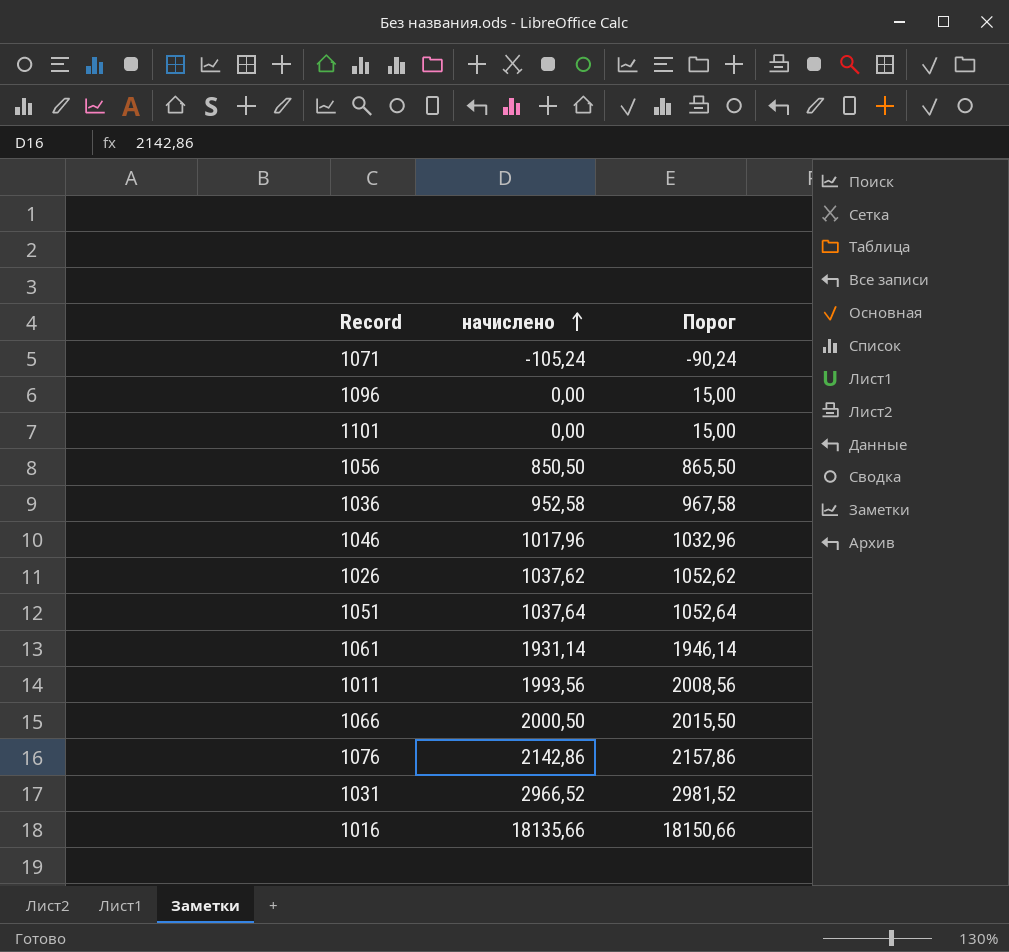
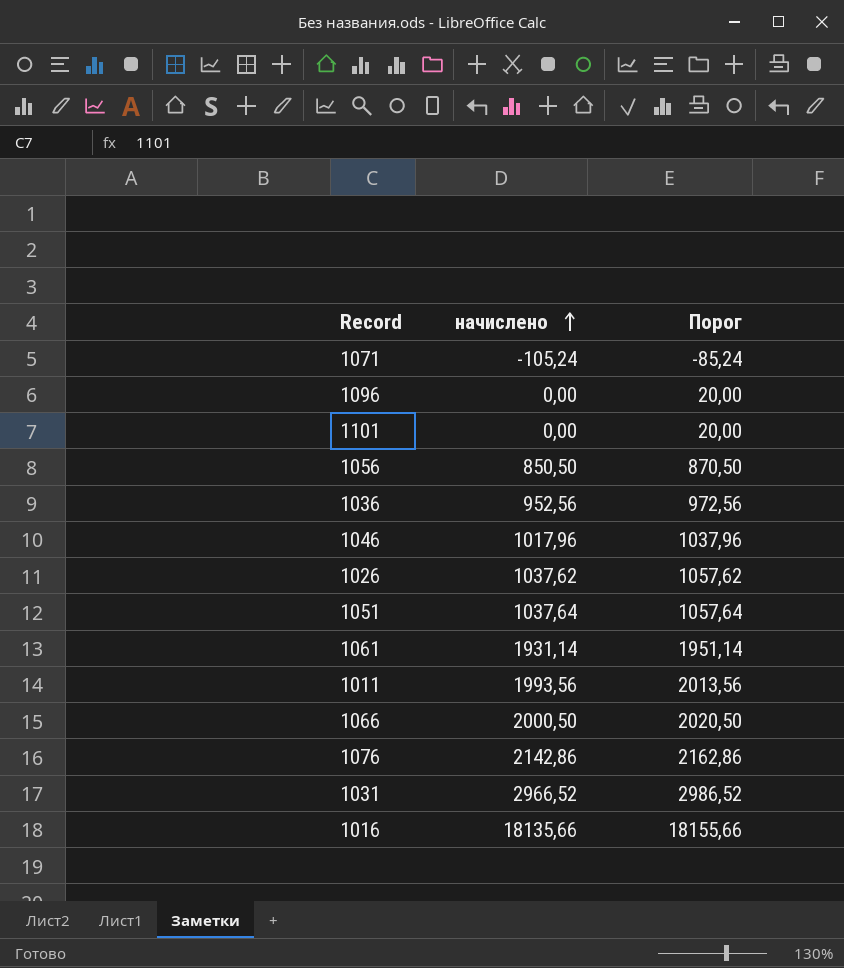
column Порог | formula: [начислено] + 15 -> [начислено] + 20
1036 | начислено: 952,58 -> 952,56

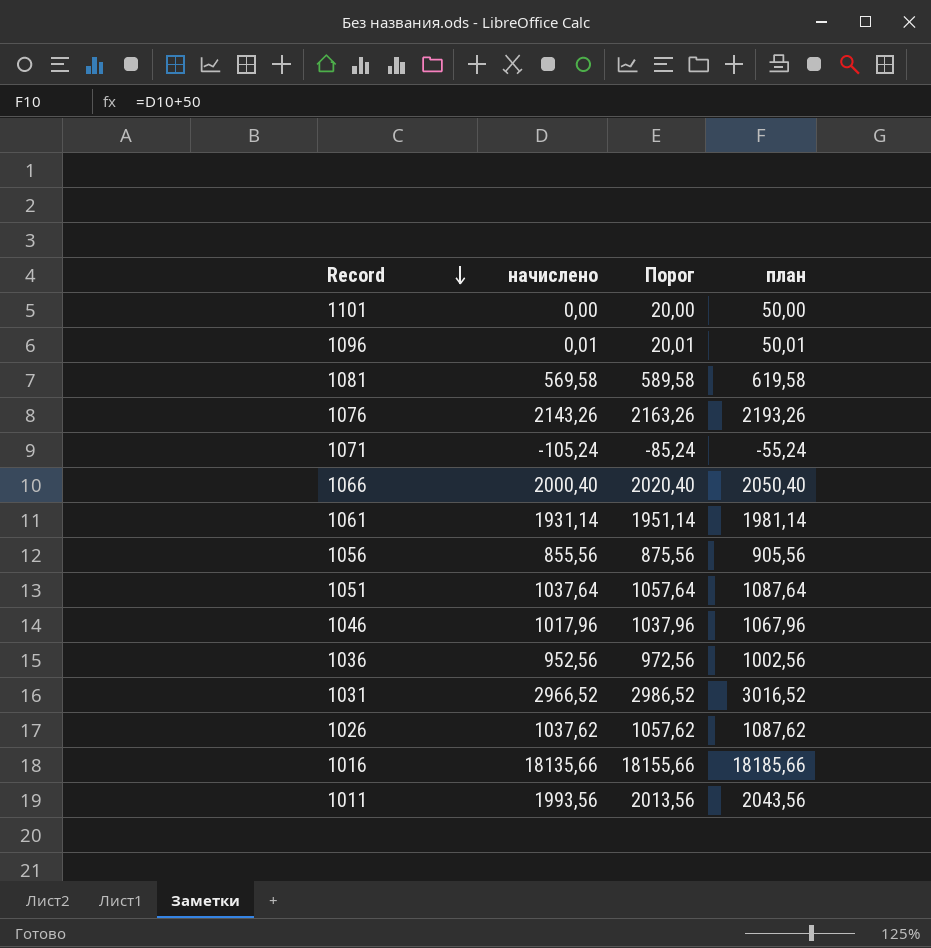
row order: начислено ascending -> Record descending
column план | formula: none -> [начислено] + 50
1096 | начислено: 0,00 -> 0,01
1096 | Порог: 20,00 -> 20,01
row 1081: none -> 569,58 | 589,58 | 619,58
1076 | начислено: 2142,86 -> 2143,26
1076 | Порог: 2162,86 -> 2163,26
1066 | начислено: 2000,50 -> 2000,40
1066 | Порог: 2020,50 -> 2020,40
1056 | начислено: 850,50 -> 855,56
1056 | Порог: 870,50 -> 875,56

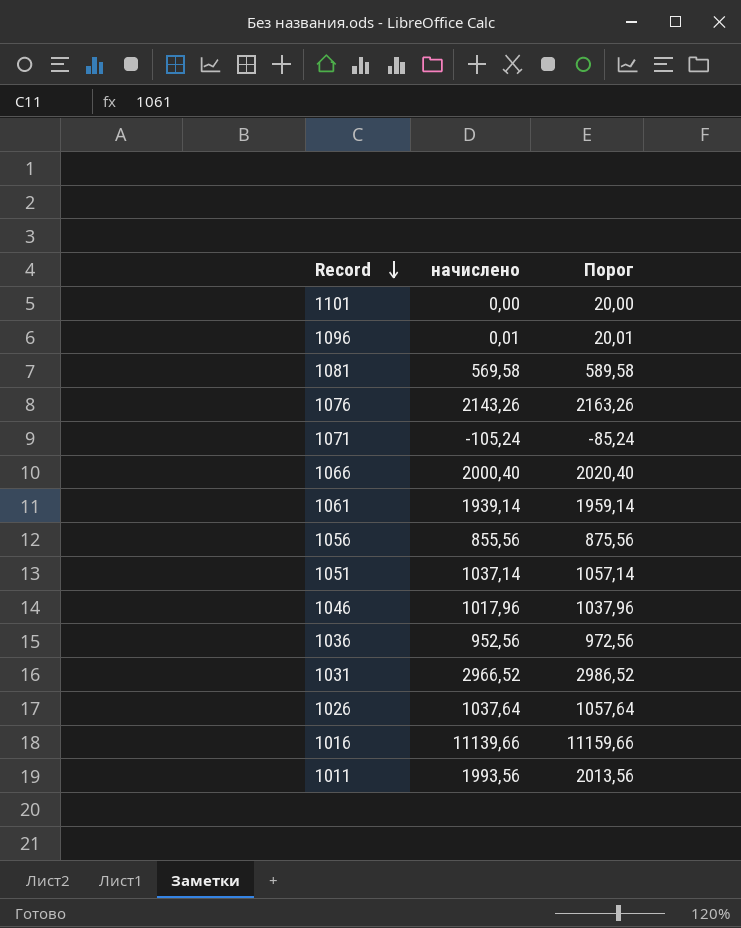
column план | formula: [начислено] + 50 -> none
1061 | начислено: 1931,14 -> 1939,14
1061 | Порог: 1951,14 -> 1959,14
1051 | начислено: 1037,64 -> 1037,14
1051 | Порог: 1057,64 -> 1057,14
1026 | начислено: 1037,62 -> 1037,64
1026 | Порог: 1057,62 -> 1057,64
1016 | начислено: 18135,66 -> 11139,66
1016 | Порог: 18155,66 -> 11159,66

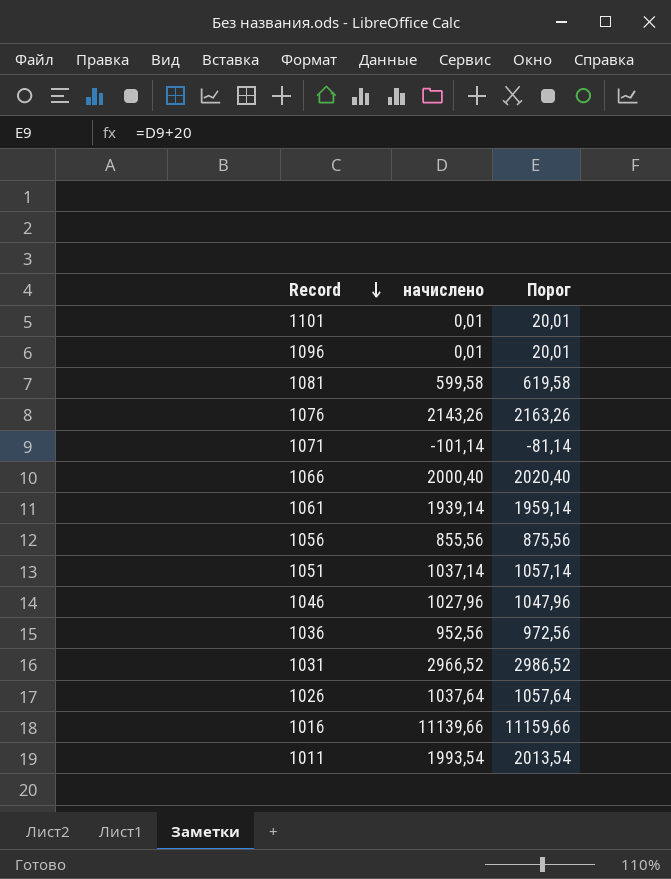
1101 | начислено: 0,00 -> 0,01
1101 | Порог: 20,00 -> 20,01
1081 | начислено: 569,58 -> 599,58
1081 | Порог: 589,58 -> 619,58
1071 | начислено: -105,24 -> -101,14
1071 | Порог: -85,24 -> -81,14
1046 | начислено: 1017,96 -> 1027,96
1046 | Порог: 1037,96 -> 1047,96
1011 | начислено: 1993,56 -> 1993,54
1011 | Порог: 2013,56 -> 2013,54

